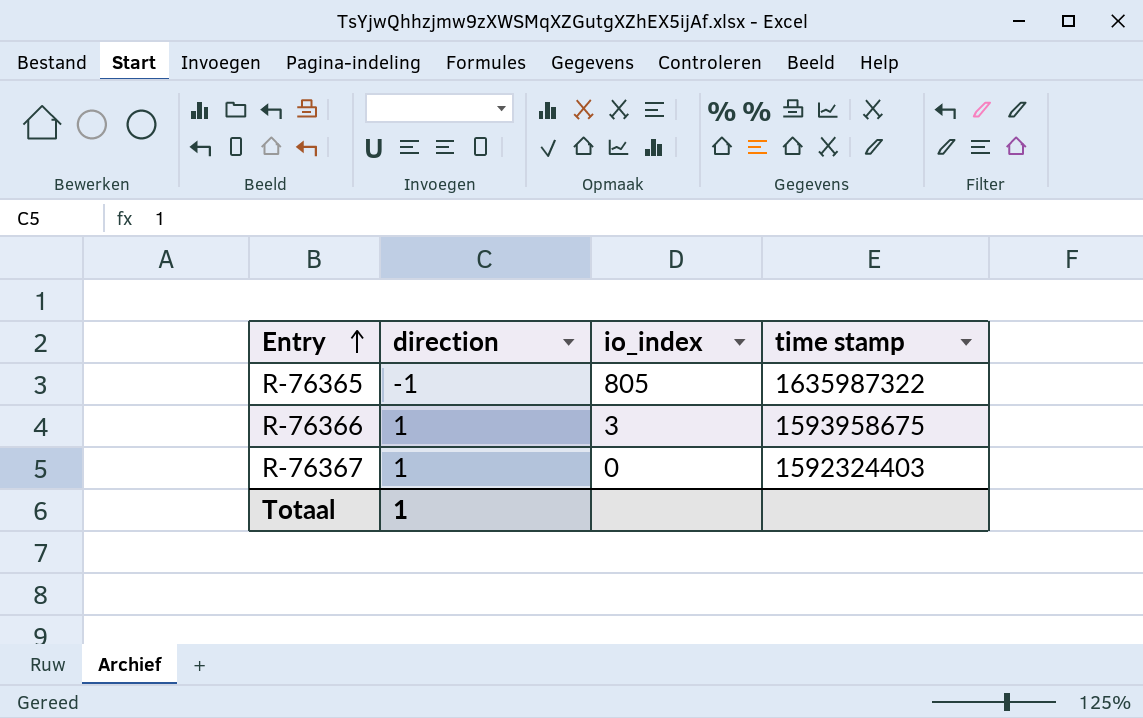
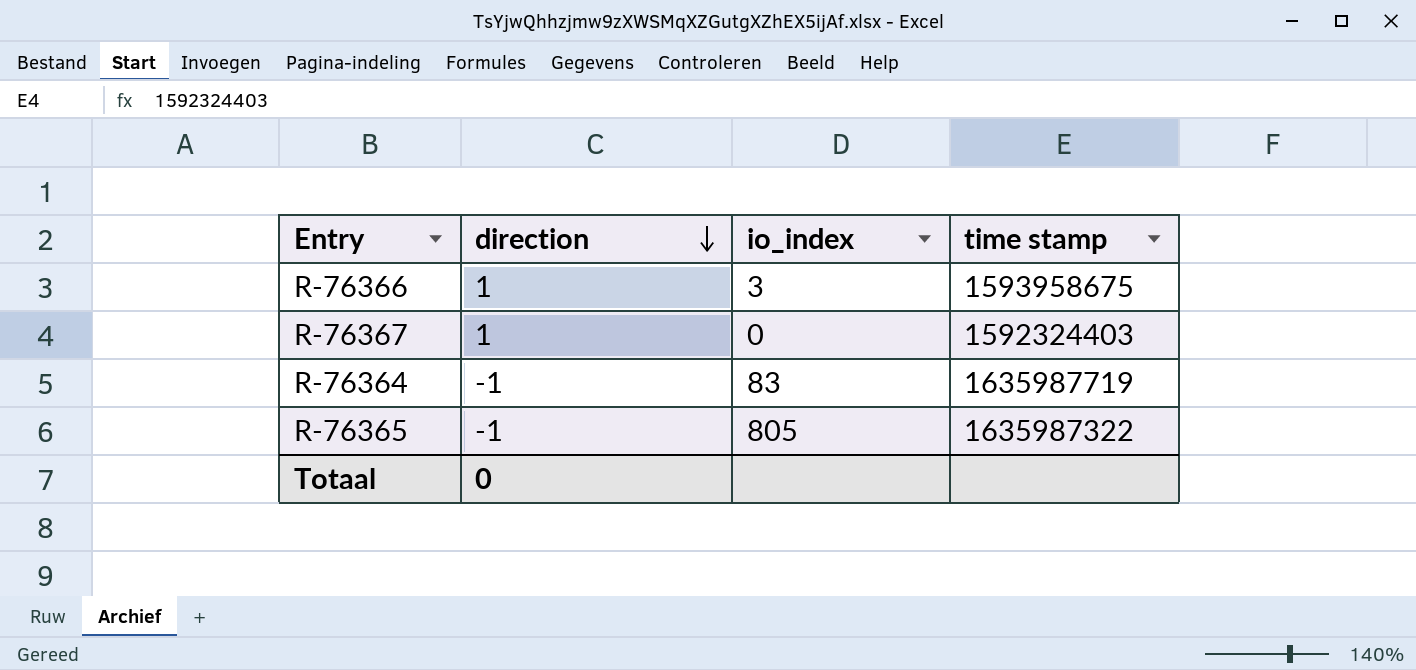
row order: Entry ascending -> direction descending
row R-76364: none -> -1 | 83 | 1635987719
Totaal | direction: 1 -> 0

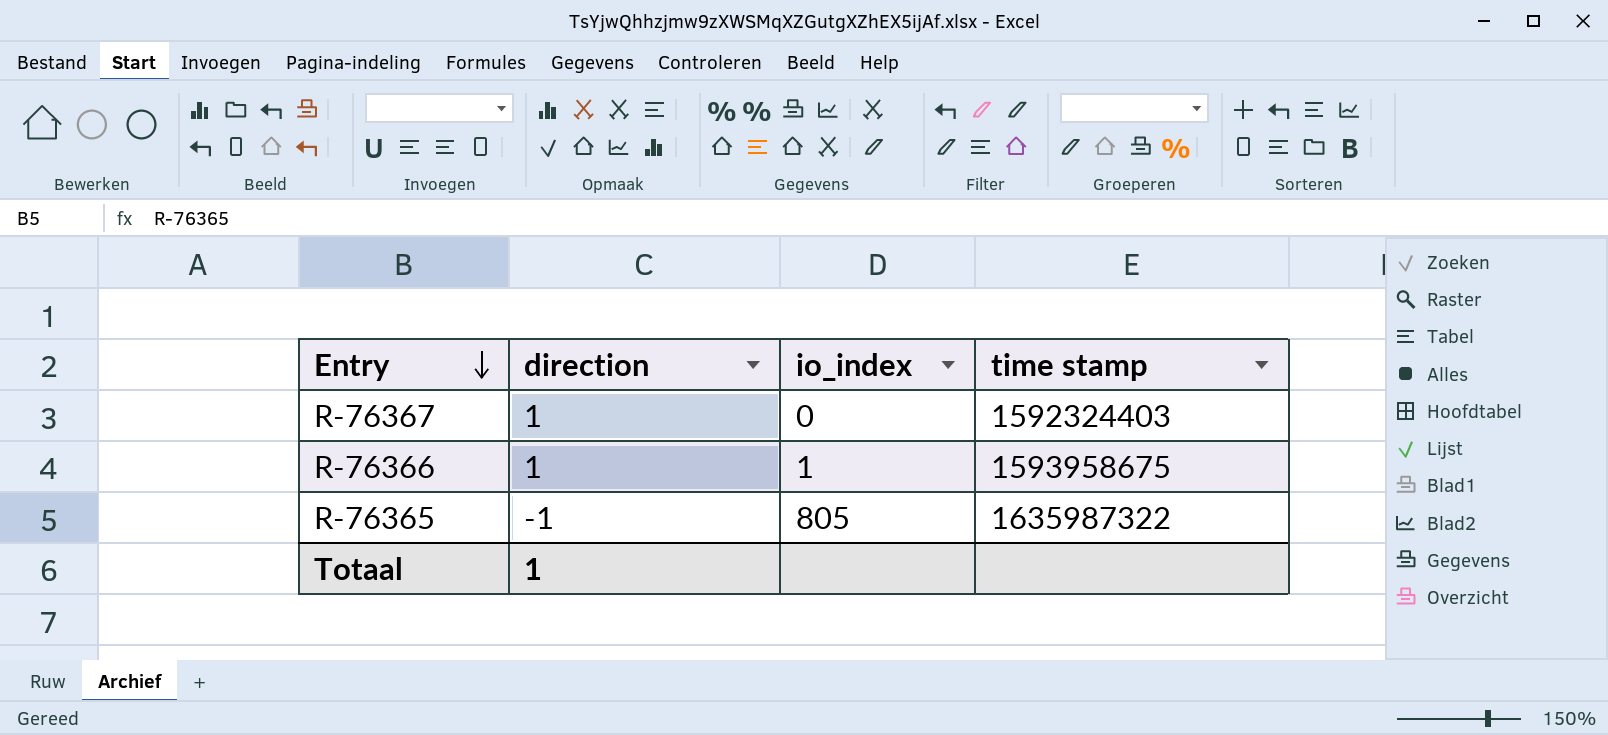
row order: direction descending -> Entry descending
row R-76364: -1 | 83 | 1635987719 -> none
R-76366 | io_index: 3 -> 1
Totaal | direction: 0 -> 1

